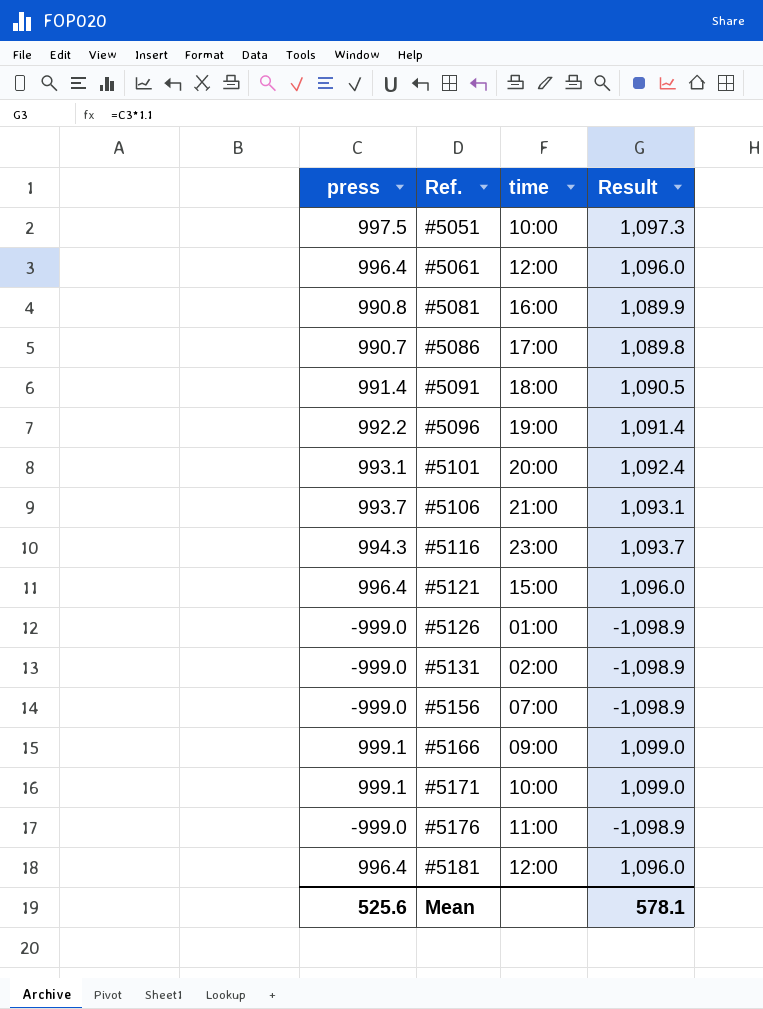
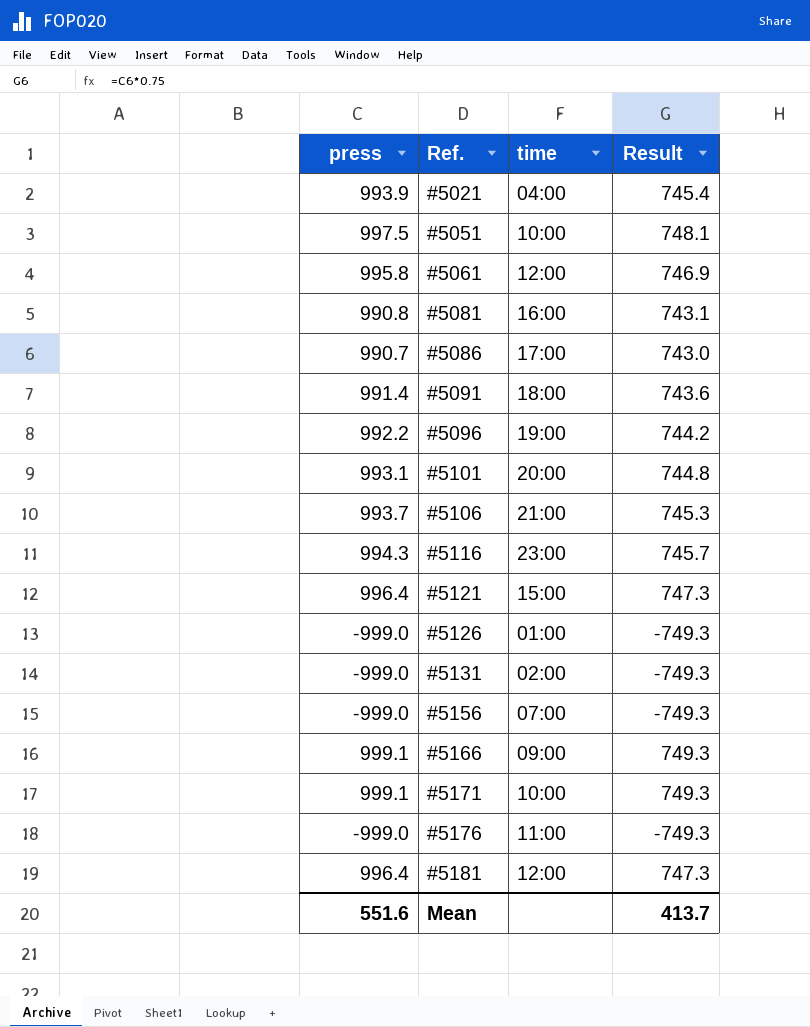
column Result | formula: [press] * 1.1 -> [press] * 0.75
row #5021: none -> 993.9 | 04:00 | 745.4
#5061 | press: 996.4 -> 995.8
Mean | press: 525.6 -> 551.6
Mean | Result: 578.1 -> 413.7

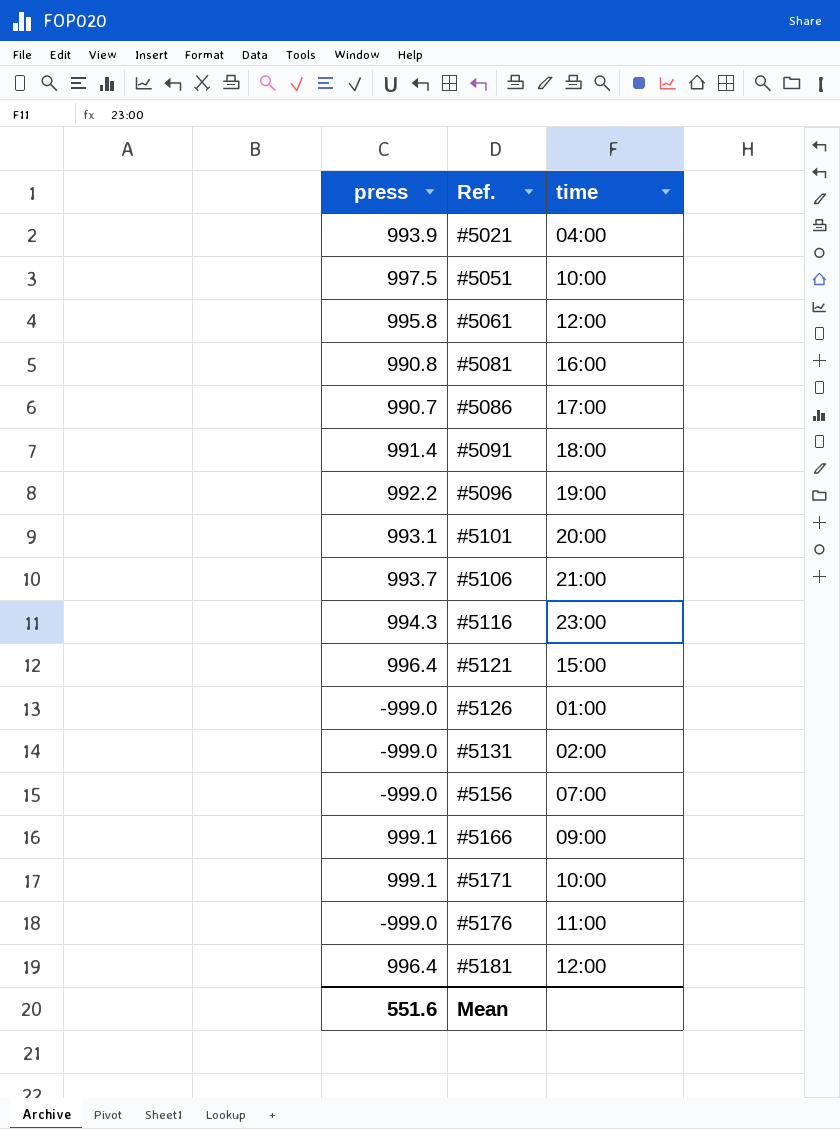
column Result | formula: [press] * 0.75 -> none

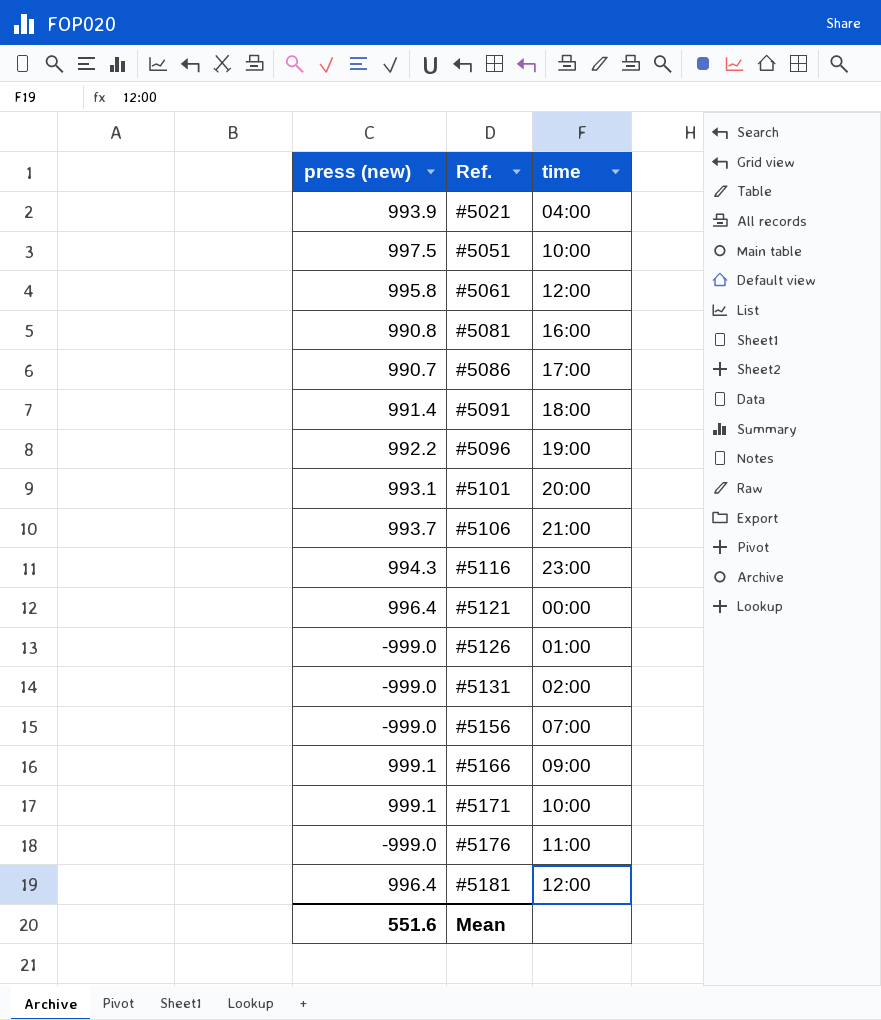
column name: press -> press (new)
#5121 | time: 15:00 -> 00:00

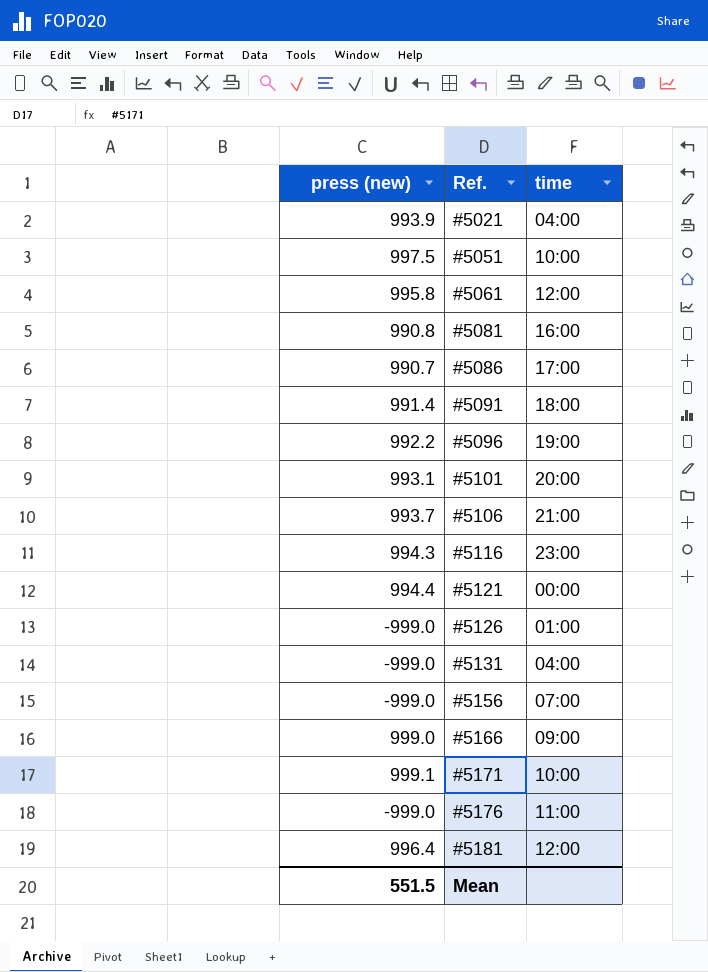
#5121 | press (new): 996.4 -> 994.4
#5131 | time: 02:00 -> 04:00
#5166 | press (new): 999.1 -> 999.0
Mean | press (new): 551.6 -> 551.5

